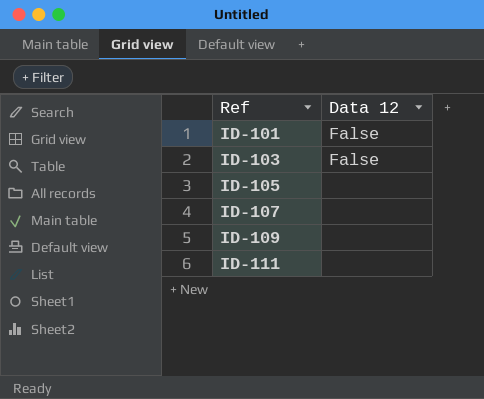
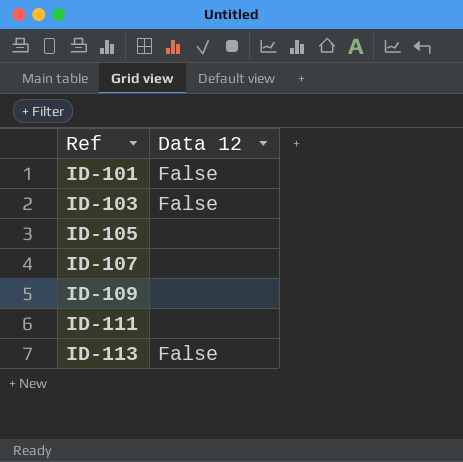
row ID-113: none -> False

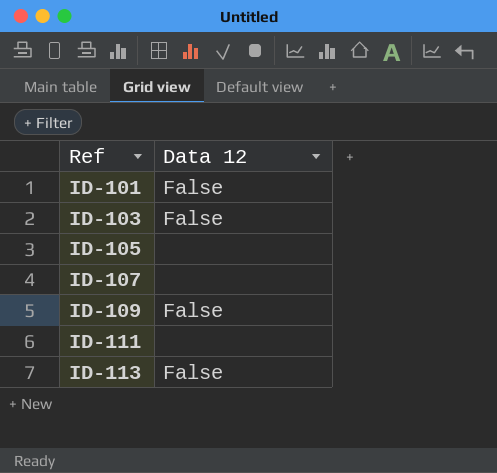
ID-109 | Data 12: none -> False

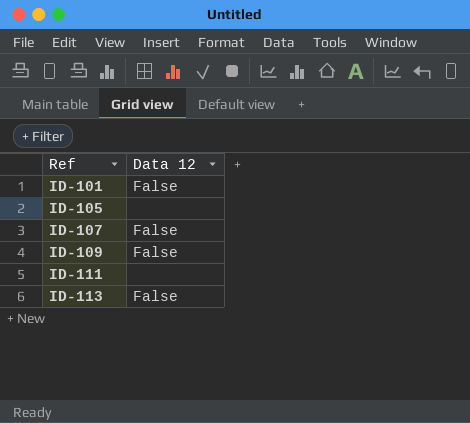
row ID-103: False -> none
ID-107 | Data 12: none -> False

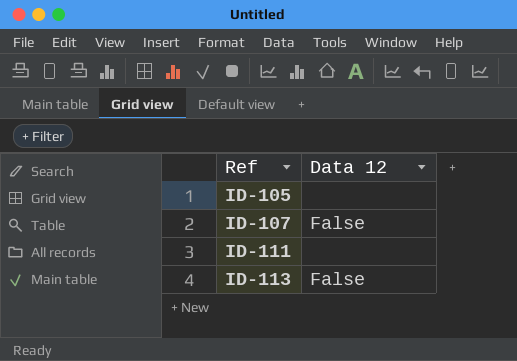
row ID-101: False -> none
row ID-109: False -> none

